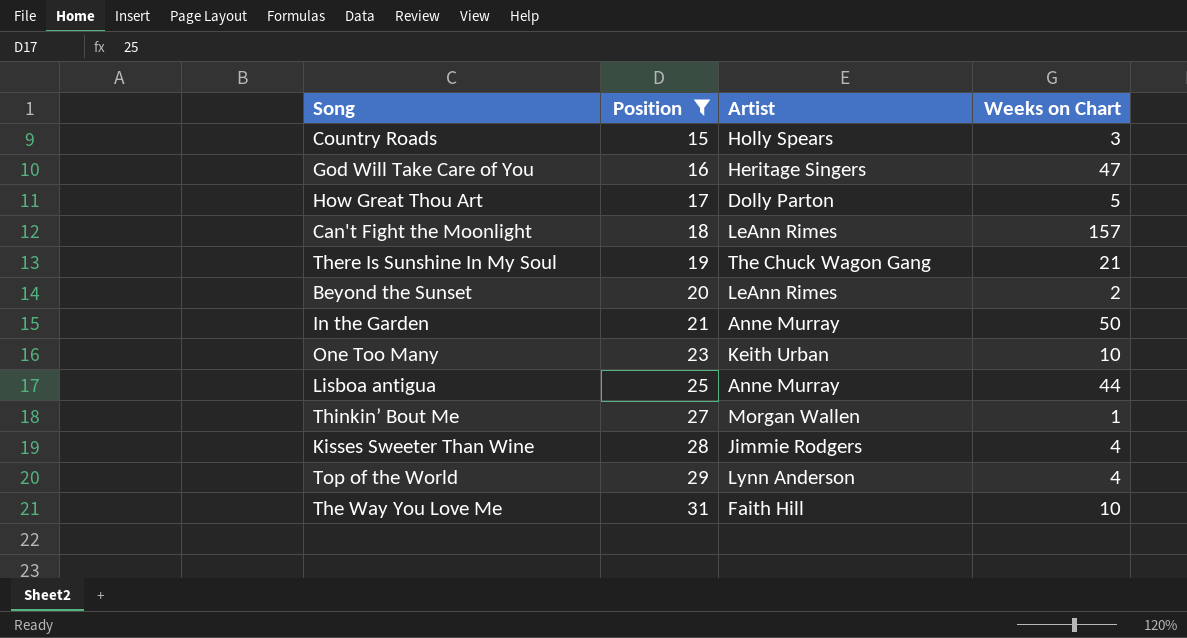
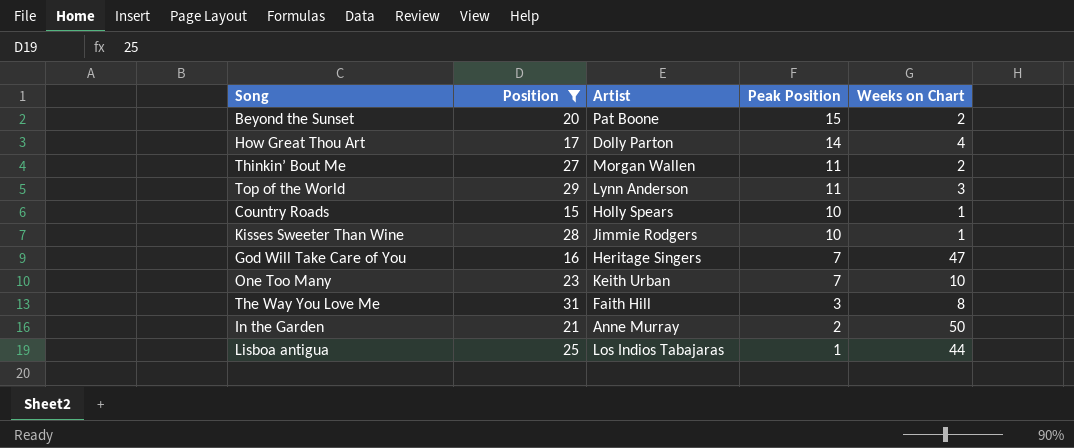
row order: Position ascending -> Peak Position descending
column Peak Position | position: none -> 4
row Can't Fight the Moonlight: 18 | LeAnn Rimes | 157 -> none
row There Is Sunshine In My Soul: 19 | The Chuck Wagon Gang | 21 -> none
Beyond the Sunset | Artist: LeAnn Rimes -> Pat Boone
How Great Thou Art | Weeks on Chart: 5 -> 4
Thinkin’ Bout Me | Weeks on Chart: 1 -> 2
Top of the World | Weeks on Chart: 4 -> 3
Country Roads | Weeks on Chart: 3 -> 1
Kisses Sweeter Than Wine | Weeks on Chart: 4 -> 1
The Way You Love Me | Weeks on Chart: 10 -> 8
Lisboa antigua | Artist: Anne Murray -> Los Indios Tabajaras

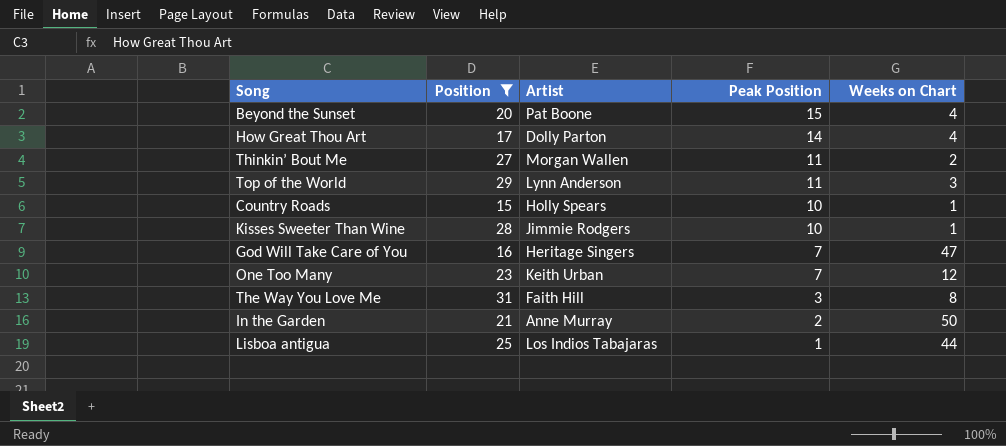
Beyond the Sunset | Weeks on Chart: 2 -> 4
One Too Many | Weeks on Chart: 10 -> 12

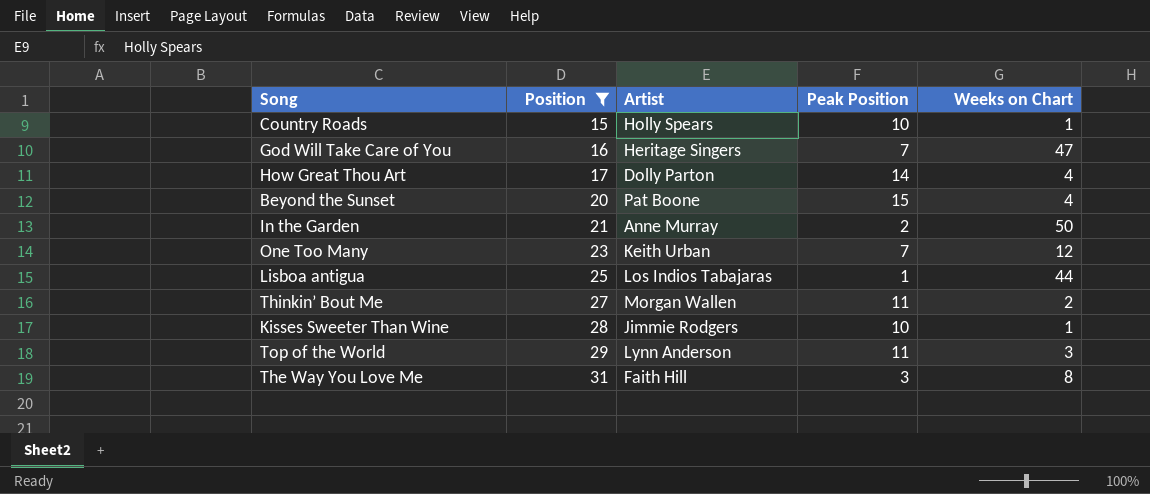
row order: Peak Position descending -> Position ascending

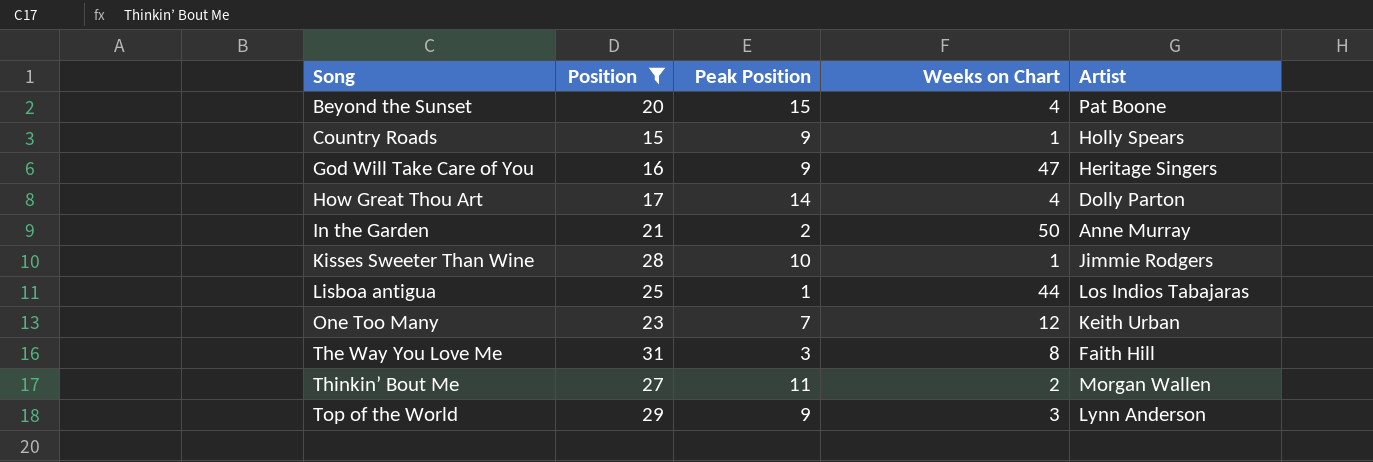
row order: Position ascending -> Song ascending
column Artist | position: 3 -> 5
Country Roads | Peak Position: 10 -> 9
God Will Take Care of You | Peak Position: 7 -> 9
Top of the World | Peak Position: 11 -> 9

